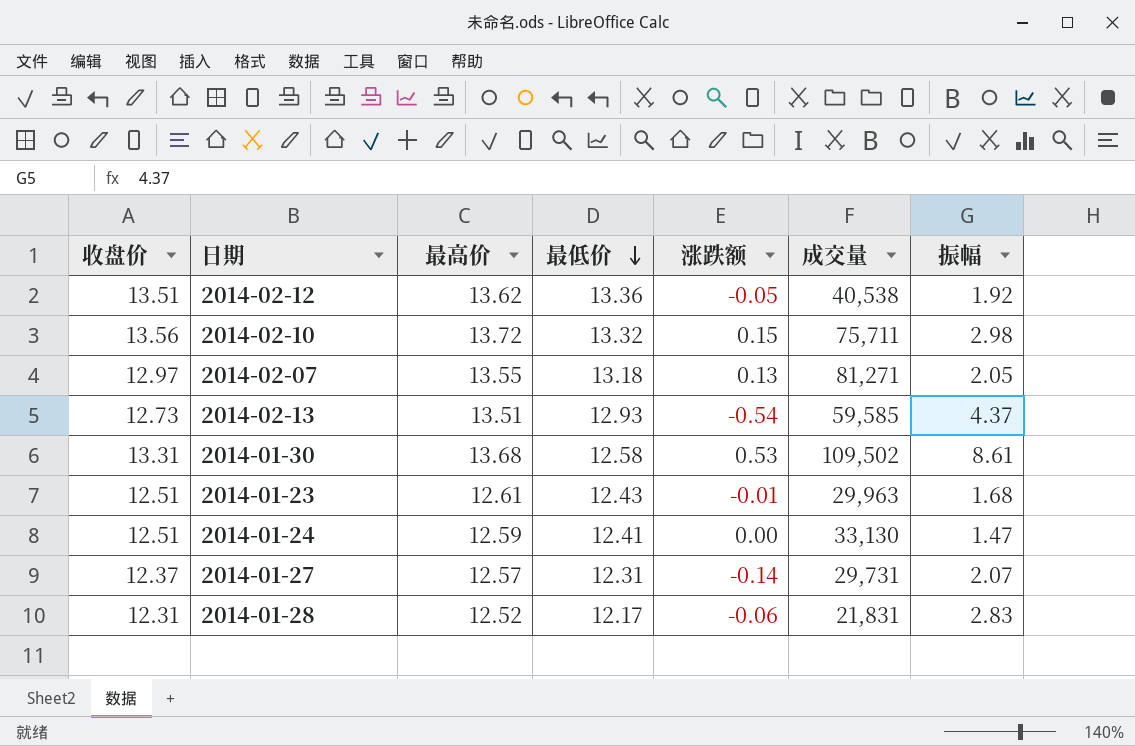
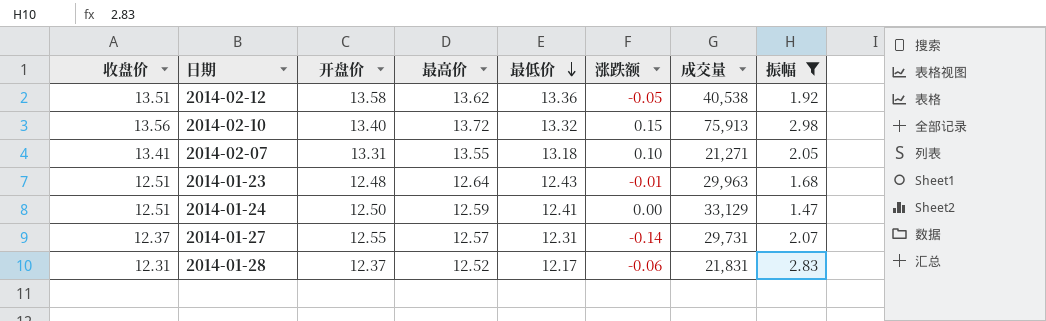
filter: none -> 振幅 <= 2.98
column 开盘价 | position: none -> 3
2014-02-10 | 成交量: 75,711 -> 75,913
2014-02-07 | 收盘价: 12.97 -> 13.41
2014-02-07 | 涨跌额: 0.13 -> 0.10
2014-02-07 | 成交量: 81,271 -> 21,271
2014-01-23 | 最高价: 12.61 -> 12.64
2014-01-24 | 成交量: 33,130 -> 33,129

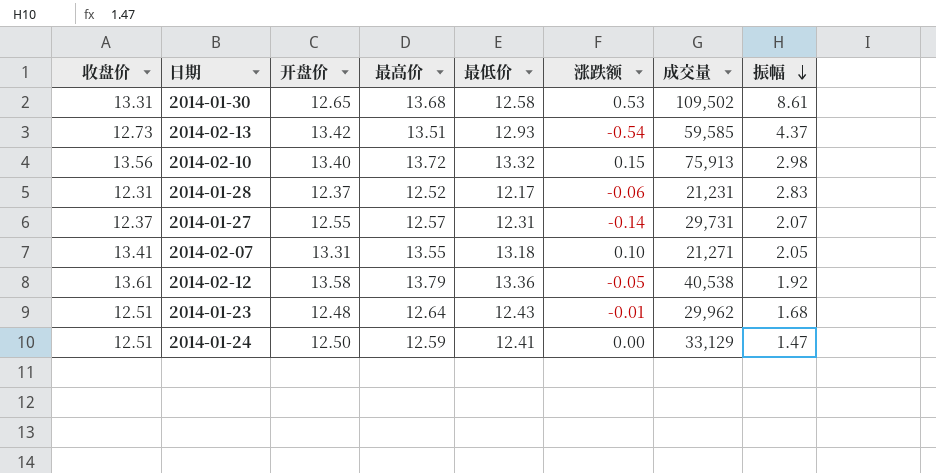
filter: 振幅 <= 2.98 -> none
row order: 最低价 descending -> 振幅 descending
2014-01-28 | 成交量: 21,831 -> 21,231
2014-02-12 | 收盘价: 13.51 -> 13.61
2014-02-12 | 最高价: 13.62 -> 13.79
2014-01-23 | 成交量: 29,963 -> 29,962

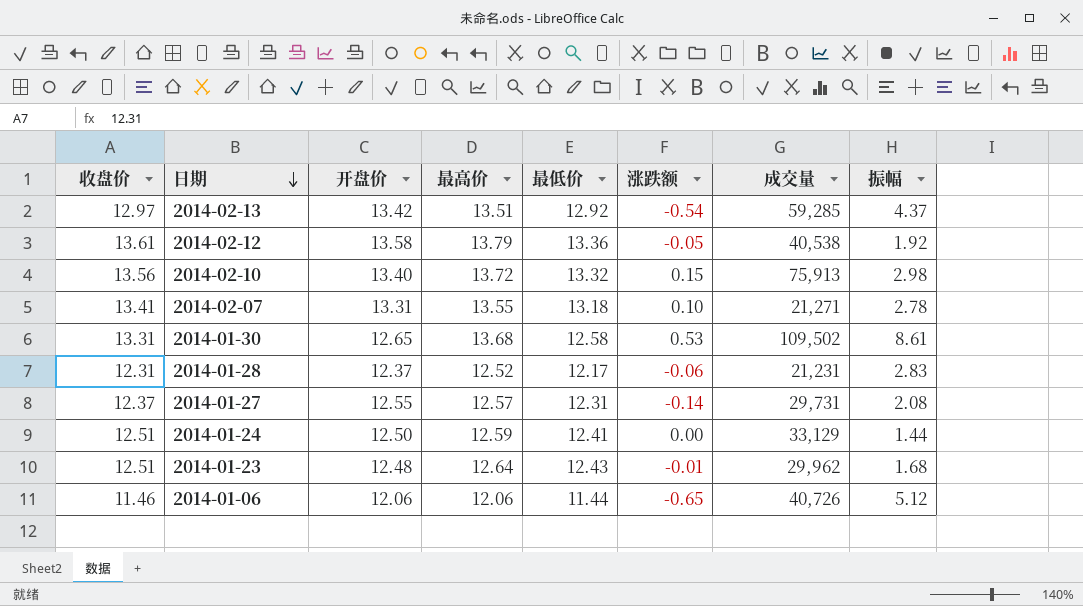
row order: 振幅 descending -> 日期 descending
2014-02-13 | 收盘价: 12.73 -> 12.97
2014-02-13 | 最低价: 12.93 -> 12.92
2014-02-13 | 成交量: 59,585 -> 59,285
2014-02-07 | 振幅: 2.05 -> 2.78
2014-01-27 | 振幅: 2.07 -> 2.08
2014-01-24 | 振幅: 1.47 -> 1.44
row 2014-01-06: none -> 11.46 | 12.06 | 12.06 | 11.44 | -0.65 | 40,726 | 5.12

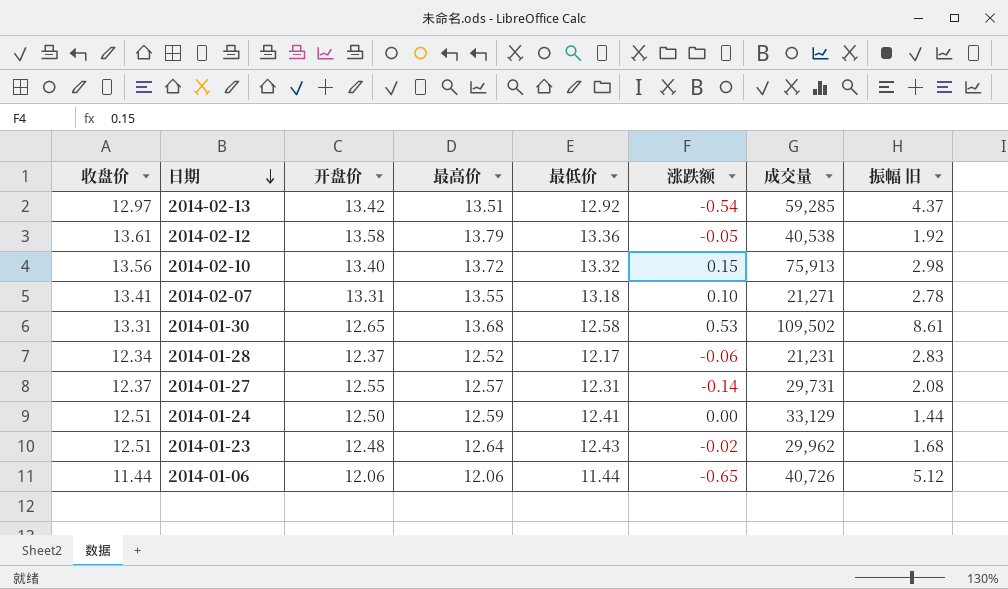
column name: 振幅 -> 振幅 旧
2014-01-28 | 收盘价: 12.31 -> 12.34
2014-01-23 | 涨跌额: -0.01 -> -0.02
2014-01-06 | 收盘价: 11.46 -> 11.44

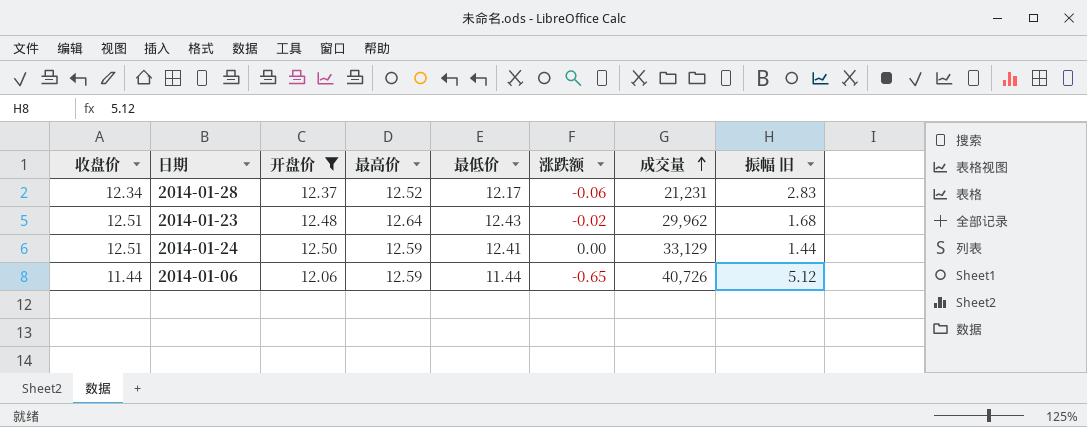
filter: none -> 开盘价 <= 12.50
row order: 日期 descending -> 成交量 ascending
2014-01-06 | 最高价: 12.06 -> 12.59

